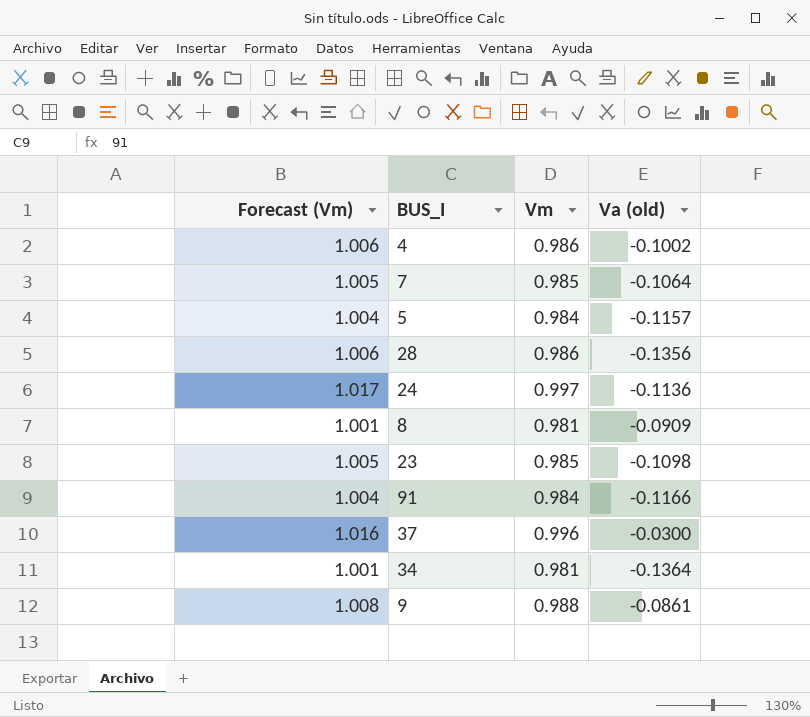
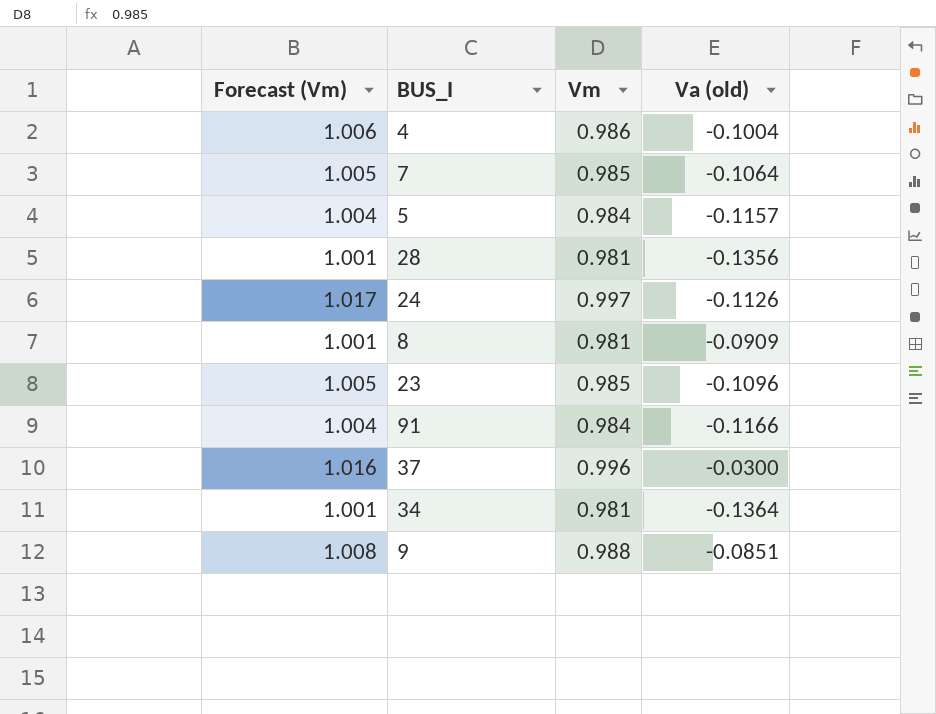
4 | Va (old): -0.1002 -> -0.1004
28 | Forecast (Vm): 1.006 -> 1.001
28 | Vm: 0.986 -> 0.981
24 | Va (old): -0.1136 -> -0.1126
23 | Va (old): -0.1098 -> -0.1096
9 | Va (old): -0.0861 -> -0.0851

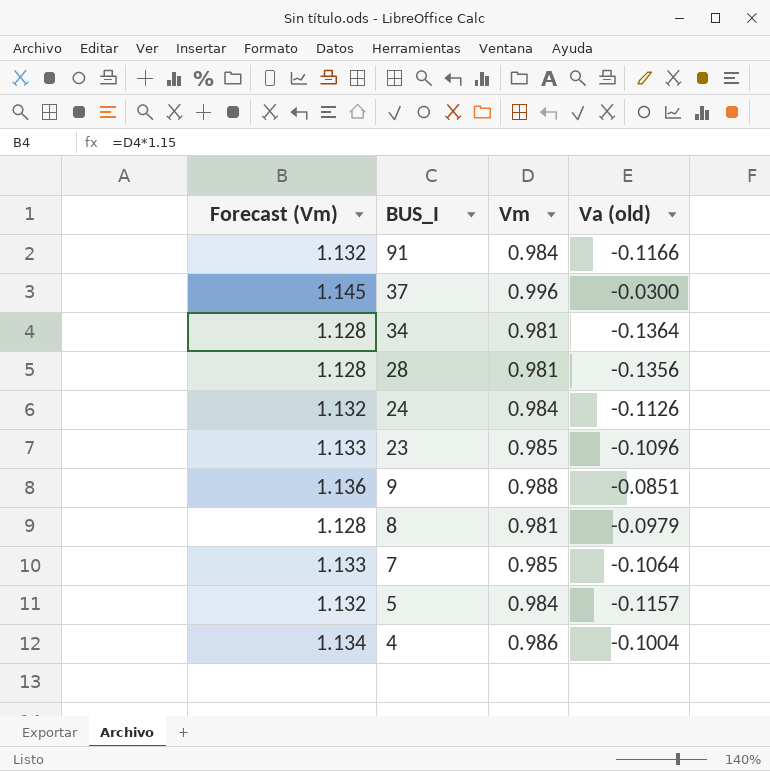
row order: none -> BUS_I descending
column Forecast (Vm) | formula: [Vm] * 1.02 -> [Vm] * 1.15
24 | Vm: 0.997 -> 0.984
8 | Va (old): -0.0909 -> -0.0979

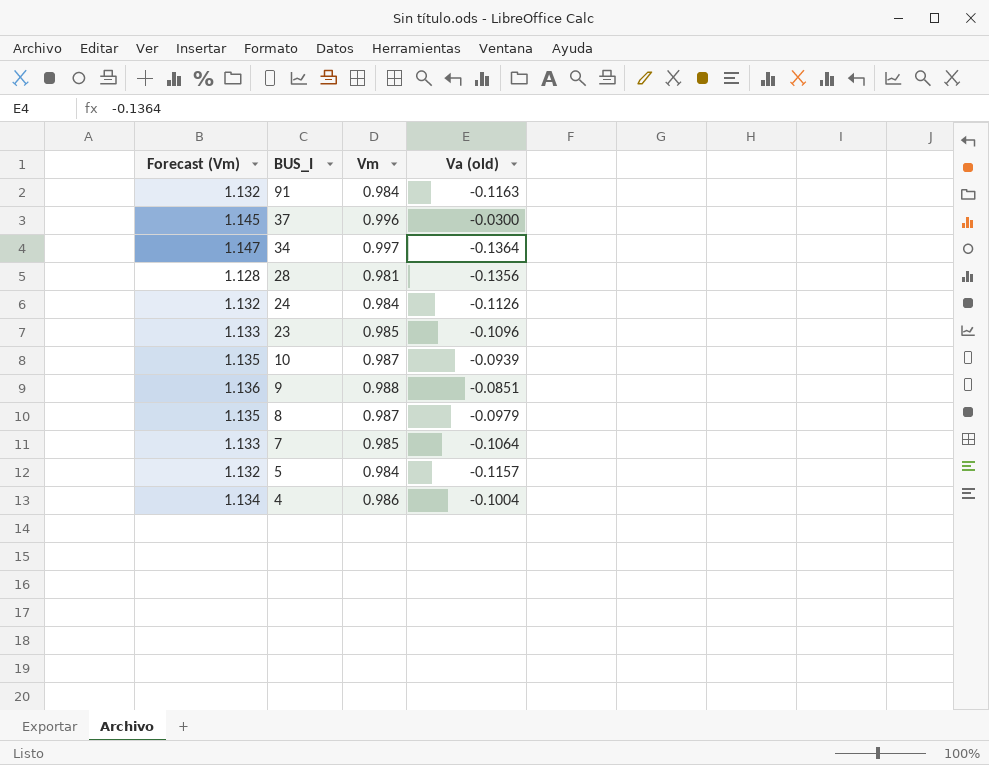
91 | Va (old): -0.1166 -> -0.1163
34 | Forecast (Vm): 1.128 -> 1.147
34 | Vm: 0.981 -> 0.997
row 10: none -> 1.135 | 0.987 | -0.0939
8 | Forecast (Vm): 1.128 -> 1.135
8 | Vm: 0.981 -> 0.987

